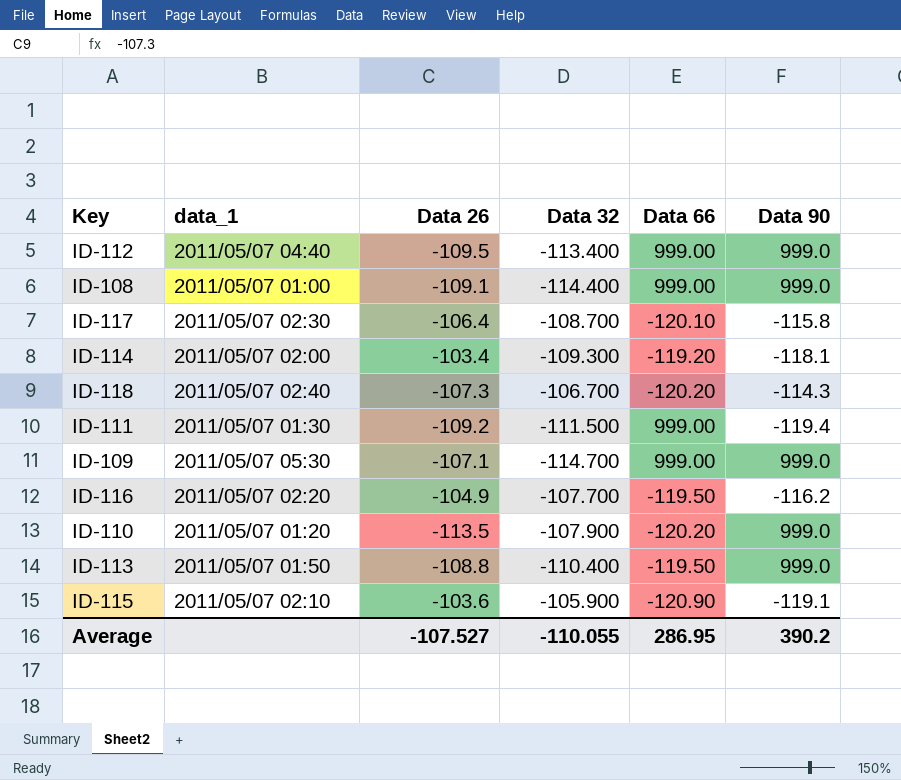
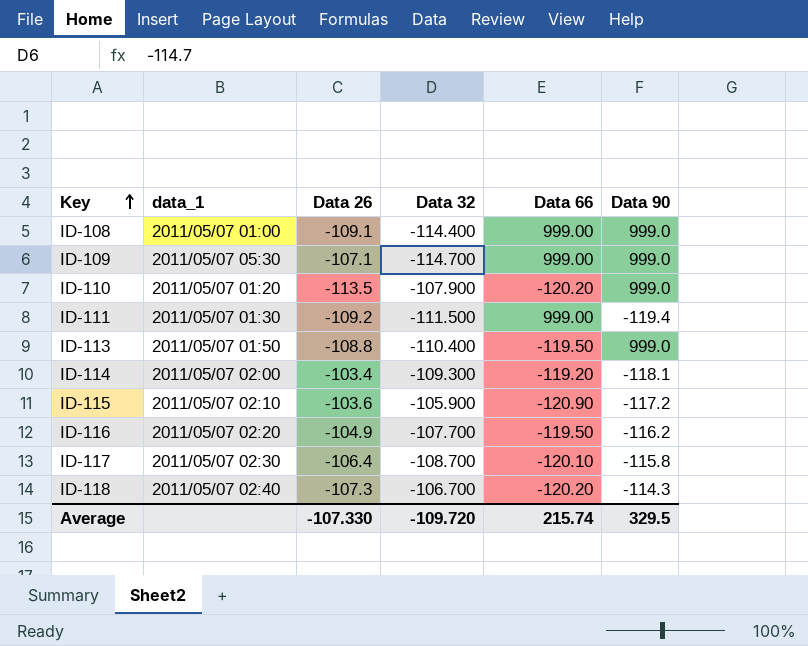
row order: none -> Key ascending
row ID-112: 2011/05/07 04:40 | -109.5 | -113.400 | 999.00 | 999.0 -> none
ID-115 | Data 90: -119.1 -> -117.2
Average | Data 26: -107.527 -> -107.330
Average | Data 32: -110.055 -> -109.720
Average | Data 66: 286.95 -> 215.74
Average | Data 90: 390.2 -> 329.5

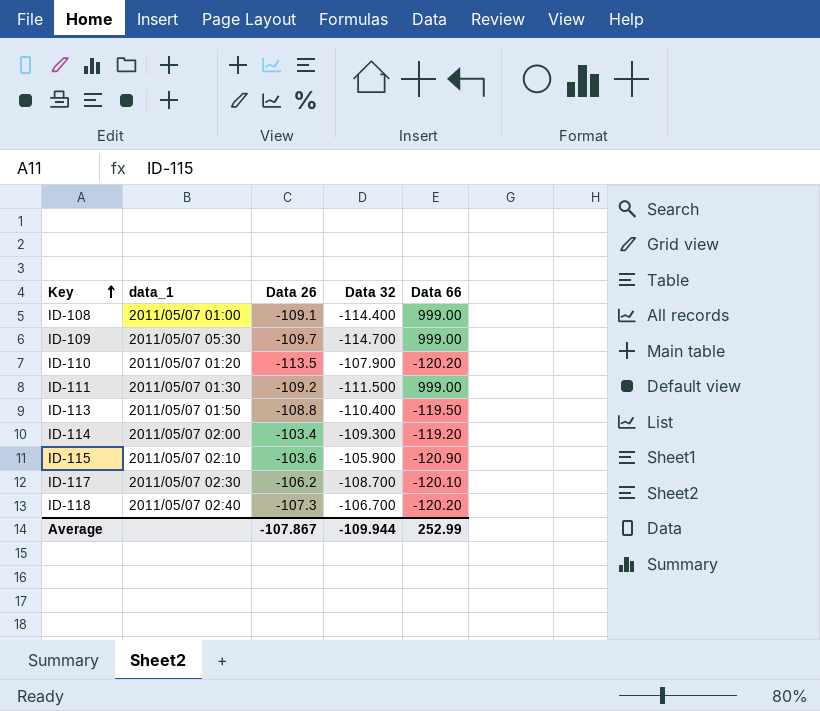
column Data 90 | position: 6 -> none
row ID-116: 2011/05/07 02:20 | -104.9 | -107.700 | -119.50 | -116.2 -> none
ID-109 | Data 26: -107.1 -> -109.7
ID-117 | Data 26: -106.4 -> -106.2
Average | Data 26: -107.330 -> -107.867
Average | Data 32: -109.720 -> -109.944
Average | Data 66: 215.74 -> 252.99

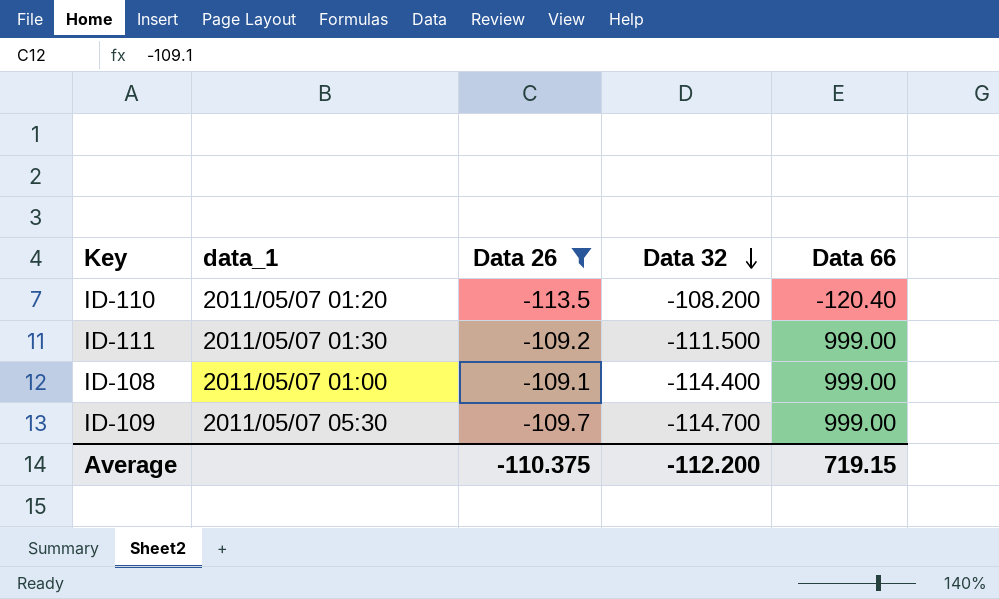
filter: none -> Data 26 <= -109.1
row order: Key ascending -> Data 32 descending
ID-110 | Data 32: -107.900 -> -108.200
ID-110 | Data 66: -120.20 -> -120.40
Average | Data 26: -107.867 -> -110.375
Average | Data 32: -109.944 -> -112.200
Average | Data 66: 252.99 -> 719.15

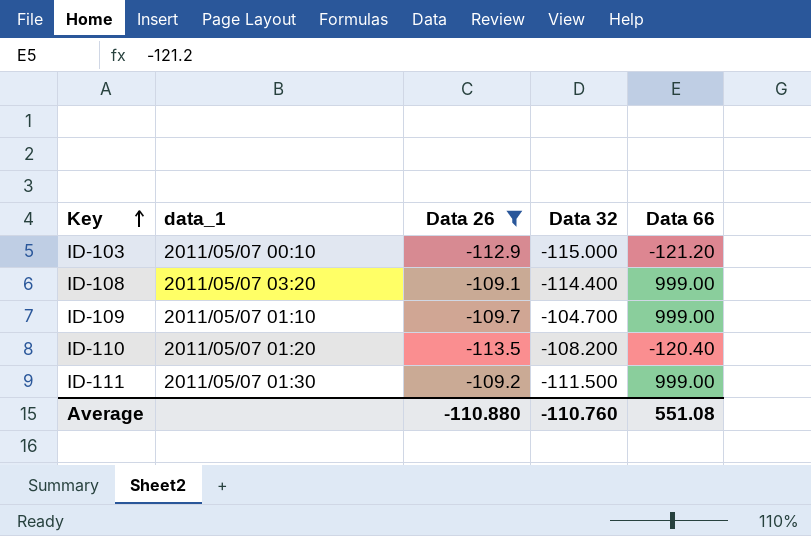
row order: Data 32 descending -> Key ascending
row ID-103: none -> 2011/05/07 00:10 | -112.9 | -115.000 | -121.20
ID-108 | data_1: 2011/05/07 01:00 -> 2011/05/07 03:20
ID-109 | data_1: 2011/05/07 05:30 -> 2011/05/07 01:10
ID-109 | Data 32: -114.700 -> -104.700
Average | Data 26: -110.375 -> -110.880
Average | Data 32: -112.200 -> -110.760
Average | Data 66: 719.15 -> 551.08

